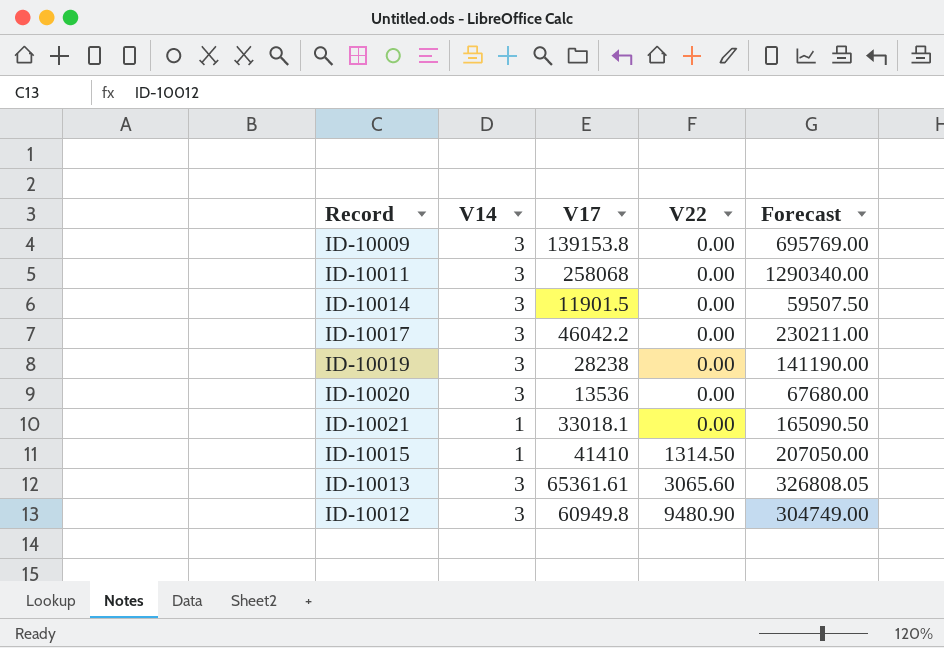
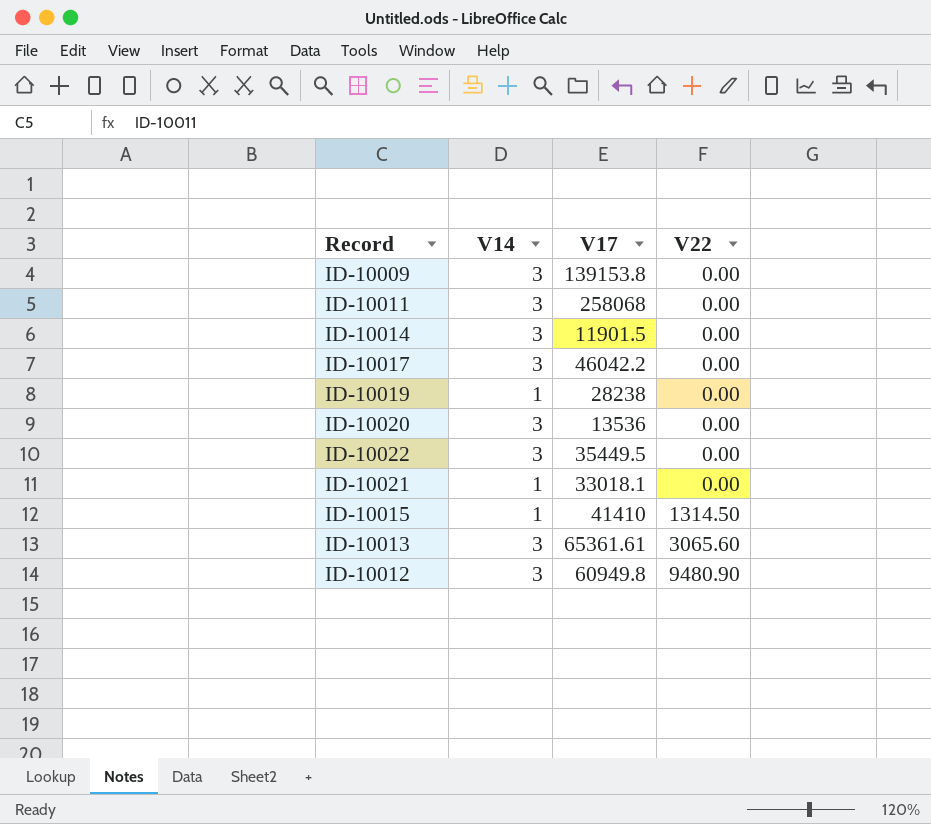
column Forecast | formula: [V17] * 5 -> none
ID-10019 | V14: 3 -> 1
row ID-10022: none -> 3 | 35449.5 | 0.00

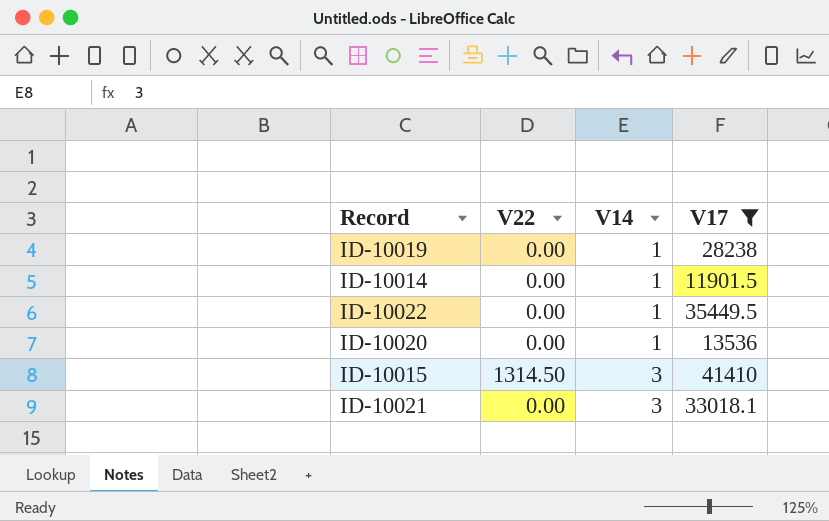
filter: none -> V17 <= 41410
row order: V22 ascending -> V14 ascending
column V22 | position: 4 -> 2
ID-10014 | V14: 3 -> 1
ID-10022 | V14: 3 -> 1
ID-10020 | V14: 3 -> 1
ID-10015 | V14: 1 -> 3
ID-10021 | V14: 1 -> 3

